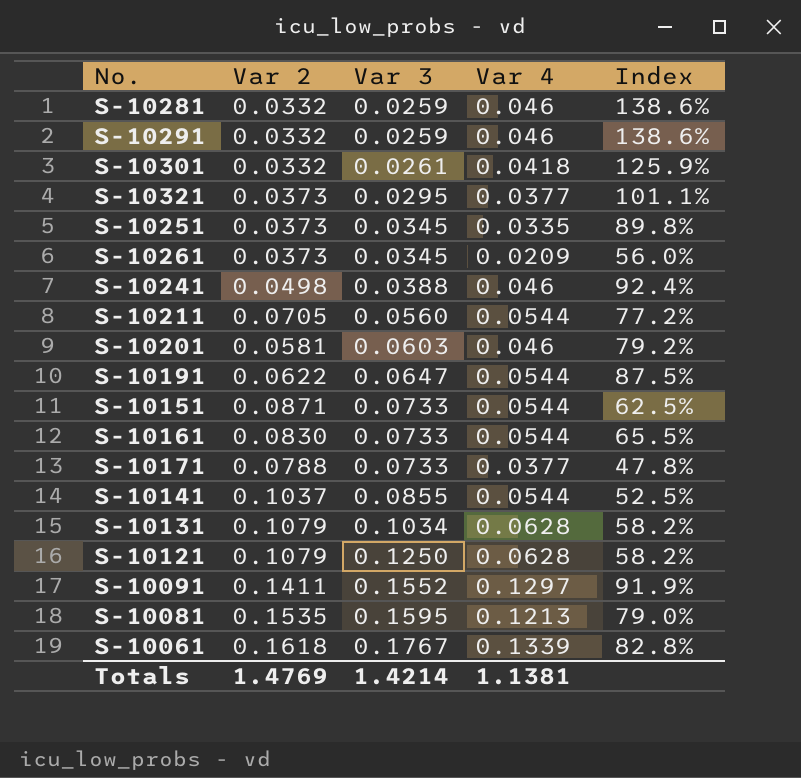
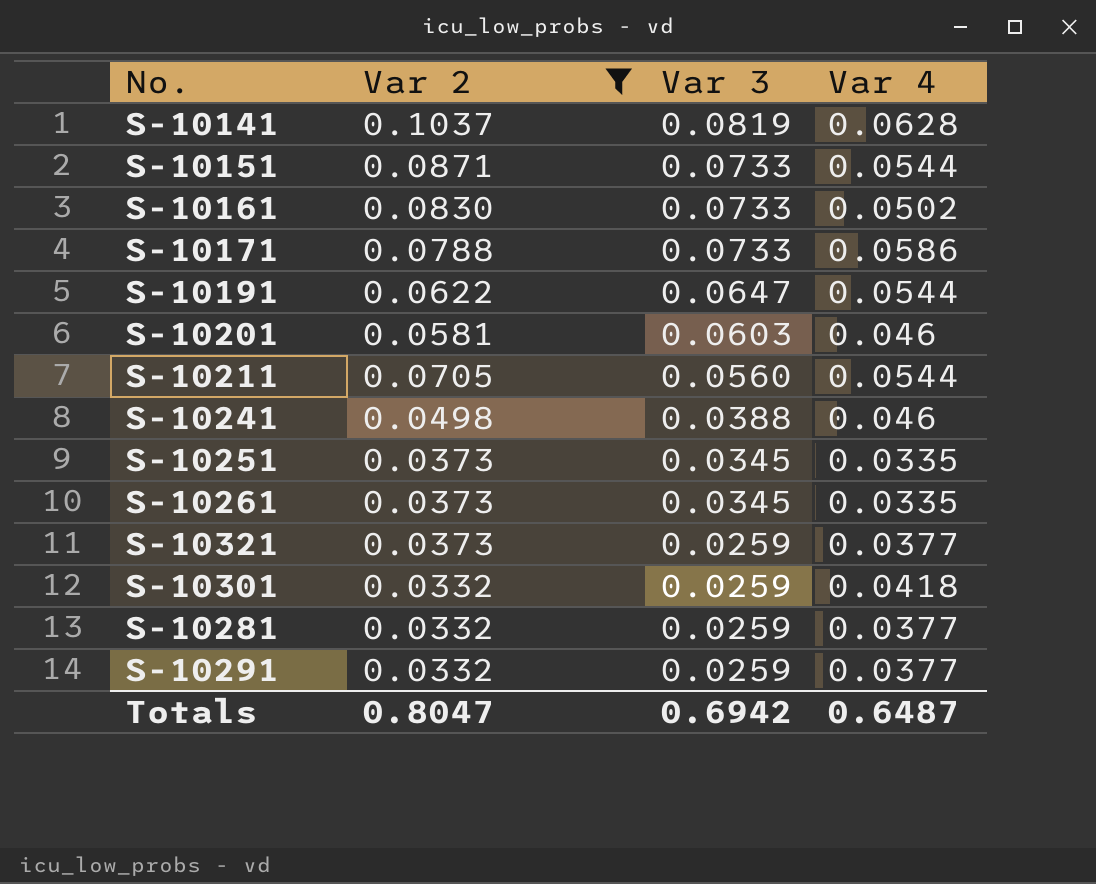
filter: none -> Var 2 <= 0.1037
row order: Var 3 ascending -> Var 3 descending
column Index | formula: [Var 4] / [Var 2] -> none
S-10141 | Var 3: 0.0855 -> 0.0819
S-10141 | Var 4: 0.0544 -> 0.0628
S-10161 | Var 4: 0.0544 -> 0.0502
S-10171 | Var 4: 0.0377 -> 0.0586
S-10261 | Var 4: 0.0209 -> 0.0335
S-10321 | Var 3: 0.0295 -> 0.0259
S-10301 | Var 3: 0.0261 -> 0.0259
S-10281 | Var 4: 0.046 -> 0.0377
S-10291 | Var 4: 0.046 -> 0.0377
Totals | Var 2: 1.4769 -> 0.8047
Totals | Var 3: 1.4214 -> 0.6942
Totals | Var 4: 1.1381 -> 0.6487

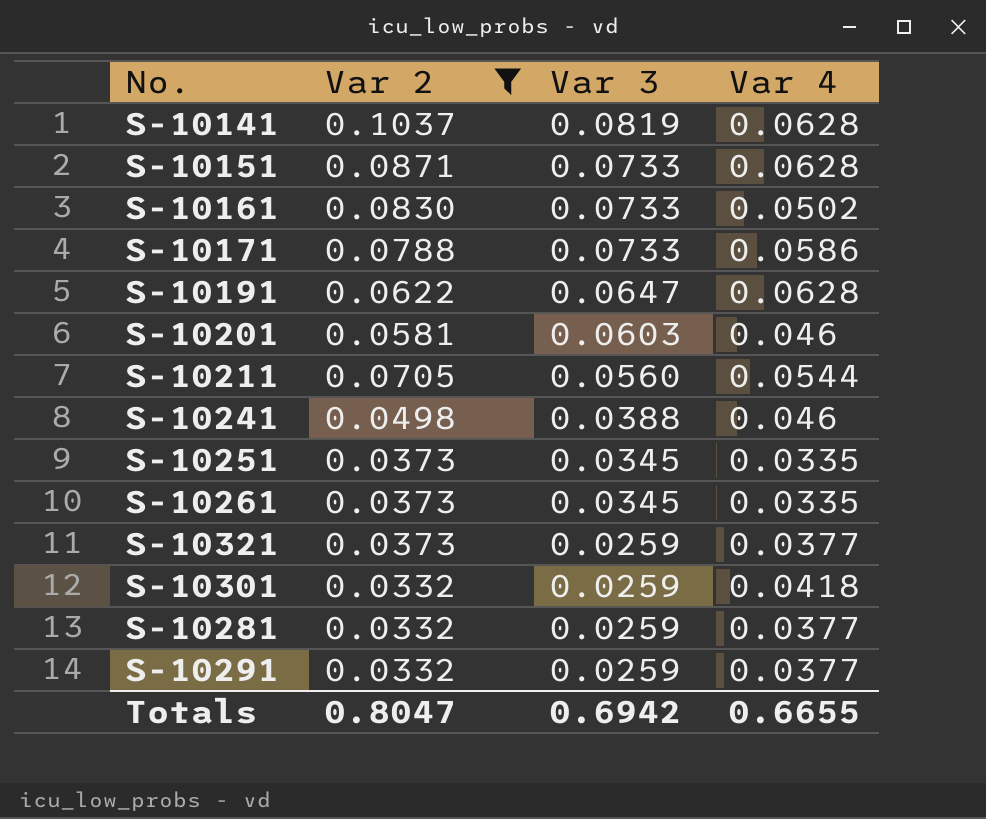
S-10151 | Var 4: 0.0544 -> 0.0628
S-10191 | Var 4: 0.0544 -> 0.0628
Totals | Var 4: 0.6487 -> 0.6655

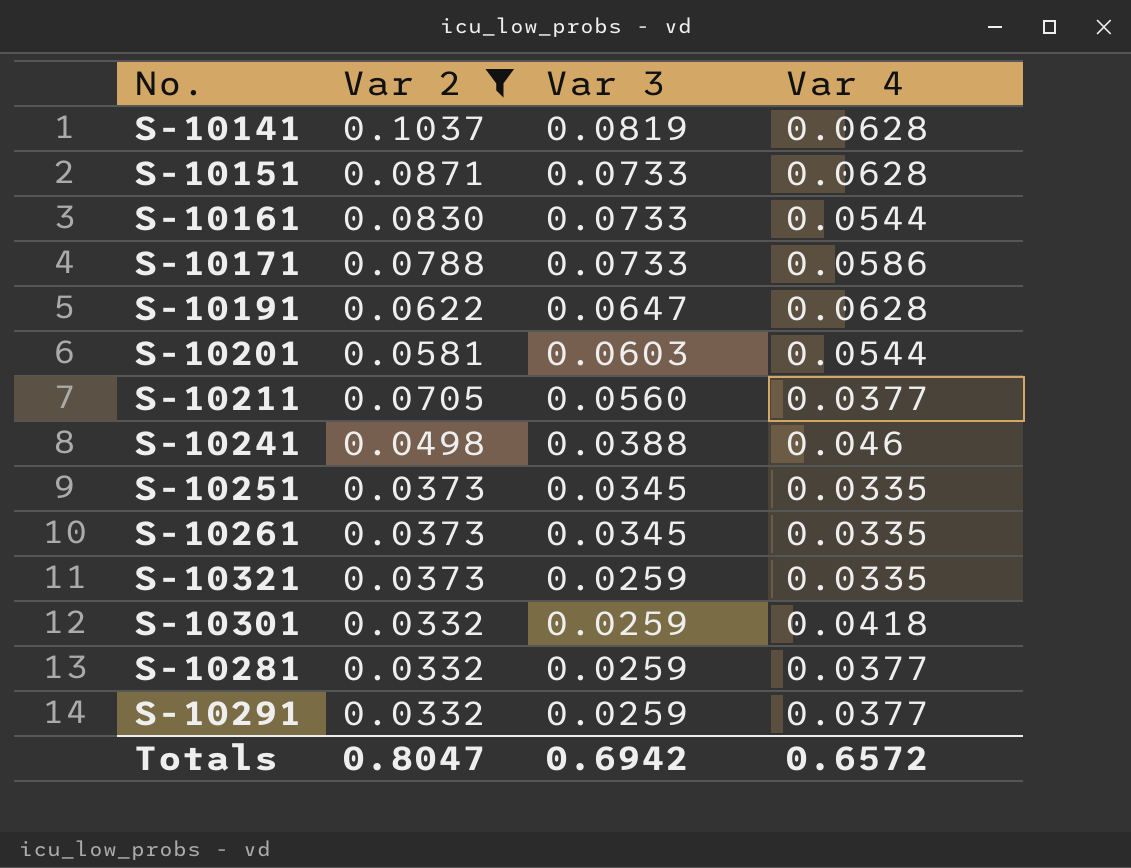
S-10161 | Var 4: 0.0502 -> 0.0544
S-10201 | Var 4: 0.046 -> 0.0544
S-10211 | Var 4: 0.0544 -> 0.0377
S-10321 | Var 4: 0.0377 -> 0.0335
Totals | Var 4: 0.6655 -> 0.6572

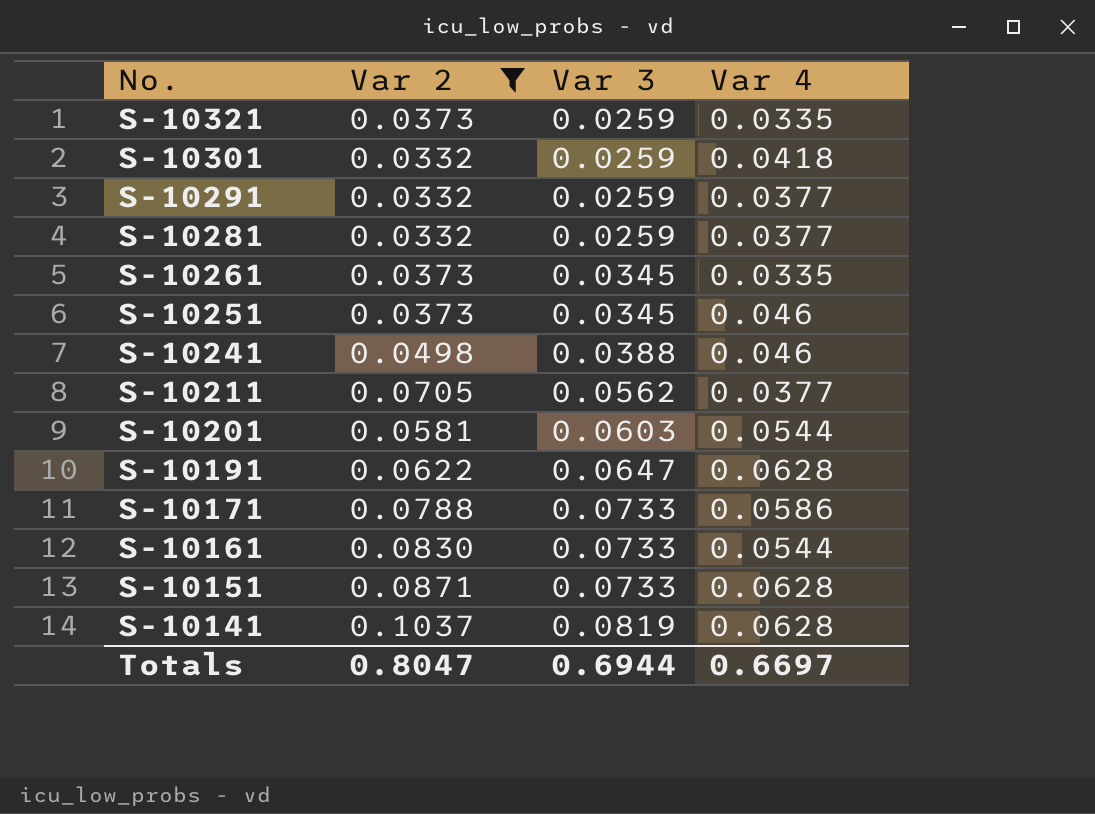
row order: Var 3 descending -> No. descending
S-10251 | Var 4: 0.0335 -> 0.046
S-10211 | Var 3: 0.0560 -> 0.0562
Totals | Var 3: 0.6942 -> 0.6944
Totals | Var 4: 0.6572 -> 0.6697

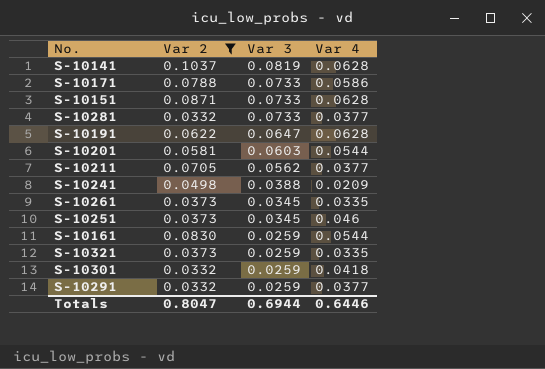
row order: No. descending -> Var 3 descending
S-10281 | Var 3: 0.0259 -> 0.0733
S-10241 | Var 4: 0.046 -> 0.0209
S-10161 | Var 3: 0.0733 -> 0.0259
Totals | Var 4: 0.6697 -> 0.6446

